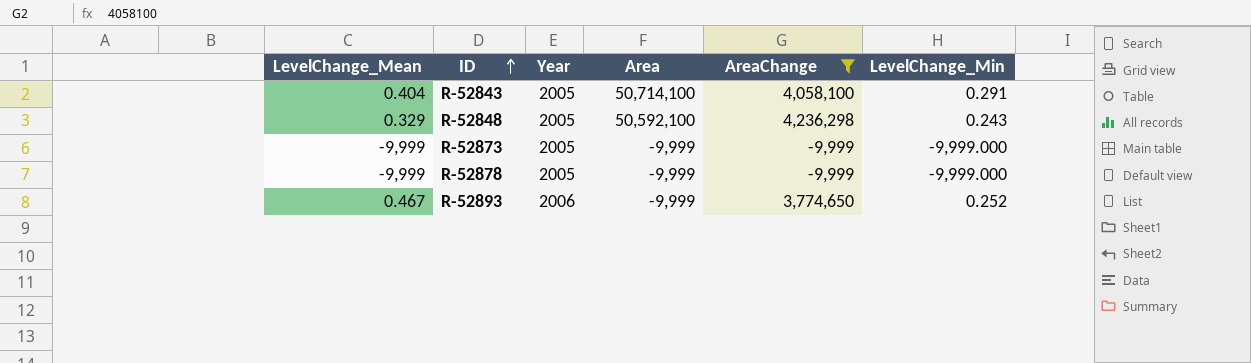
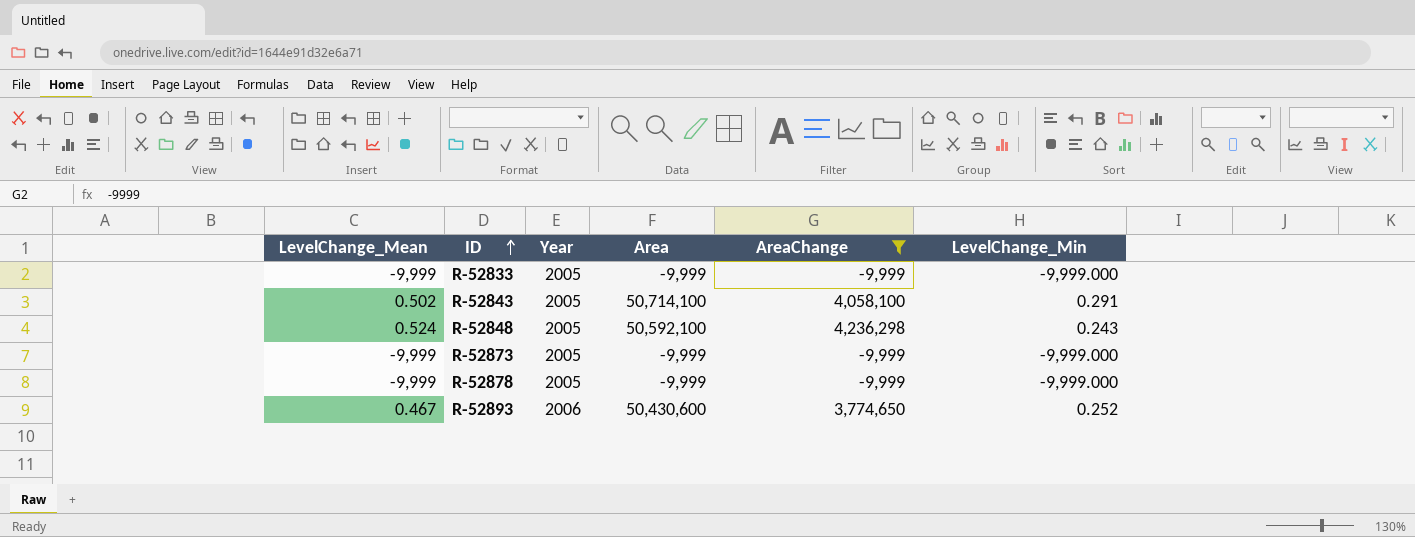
row R-52833: none -> -9,999 | 2005 | -9,999 | -9,999 | -9,999.000
R-52843 | LevelChange_Mean: 0.404 -> 0.502
R-52848 | LevelChange_Mean: 0.329 -> 0.524
R-52893 | Area: -9,999 -> 50,430,600

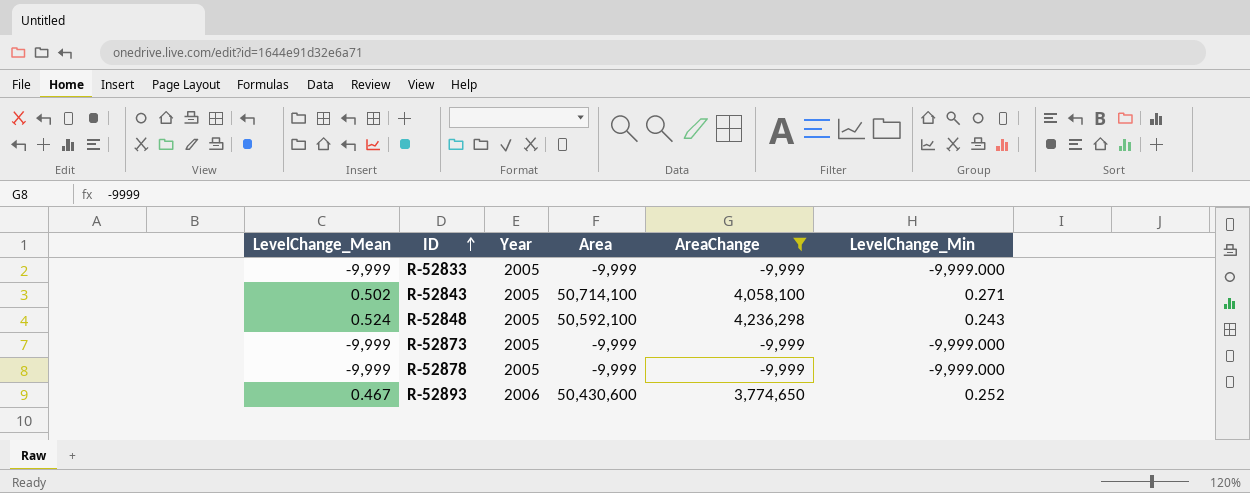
R-52843 | LevelChange_Min: 0.291 -> 0.271

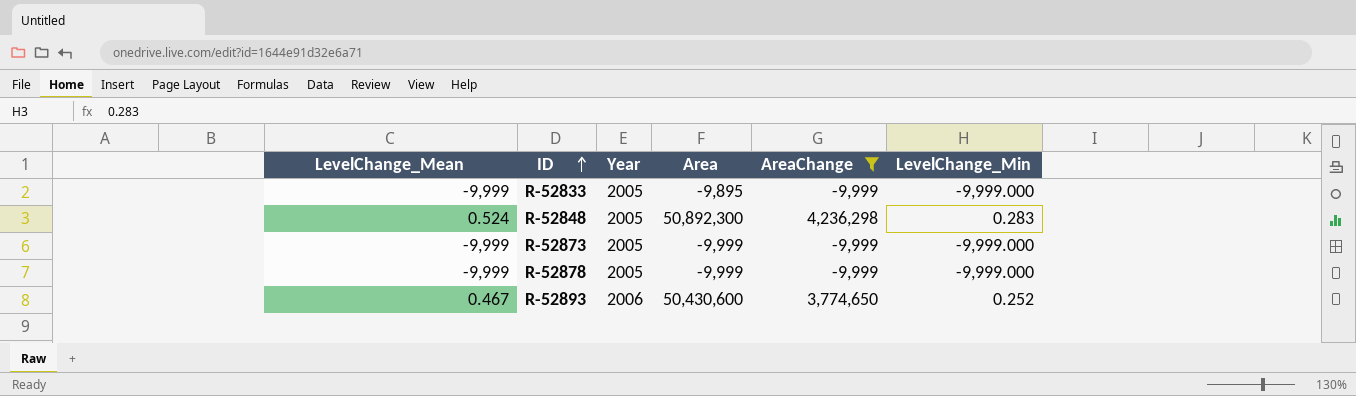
row R-52843: 0.502 | 2005 | 50,714,100 | 4,058,100 | 0.271 -> none
R-52833 | Area: -9,999 -> -9,895
R-52848 | Area: 50,592,100 -> 50,892,300
R-52848 | LevelChange_Min: 0.243 -> 0.283

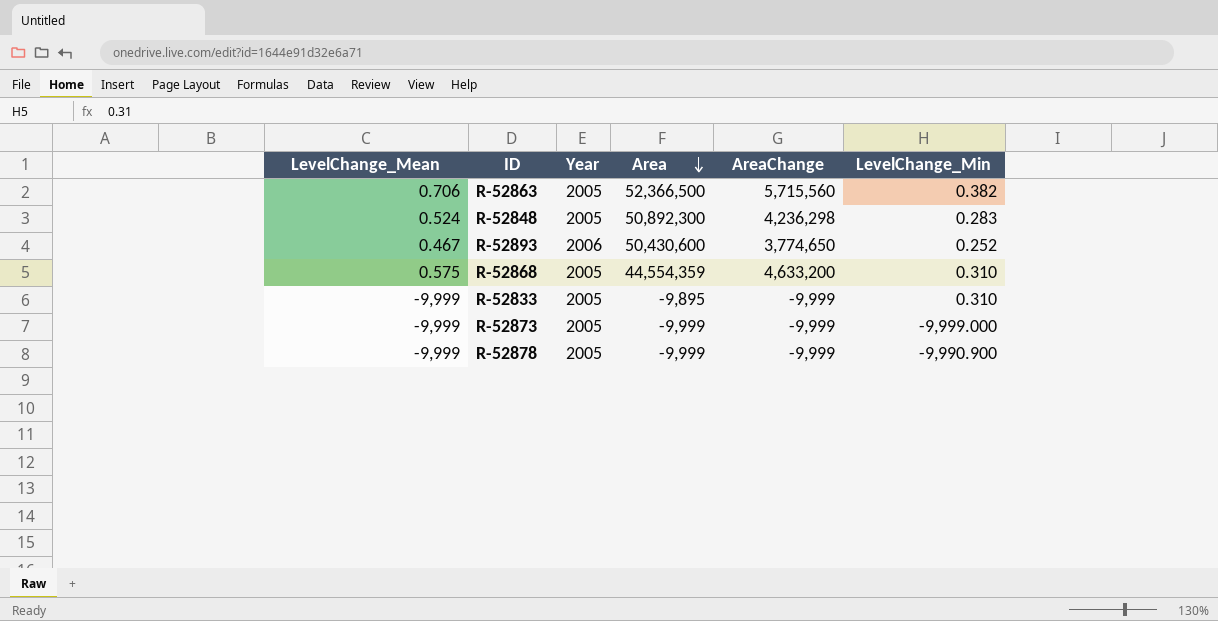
filter: AreaChange <= 4,236,298 -> none
row order: ID ascending -> Area descending
R-52833 | LevelChange_Min: -9,999.000 -> 0.310
R-52878 | LevelChange_Min: -9,999.000 -> -9,990.900

